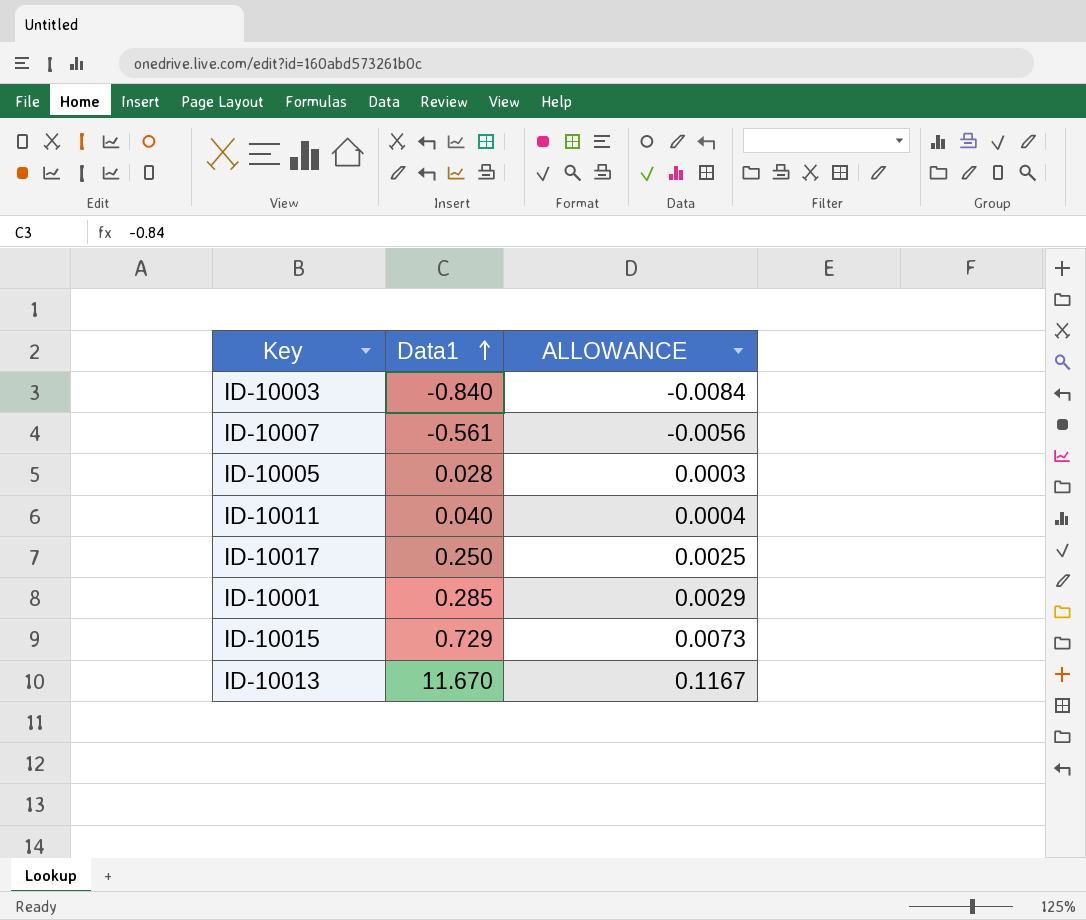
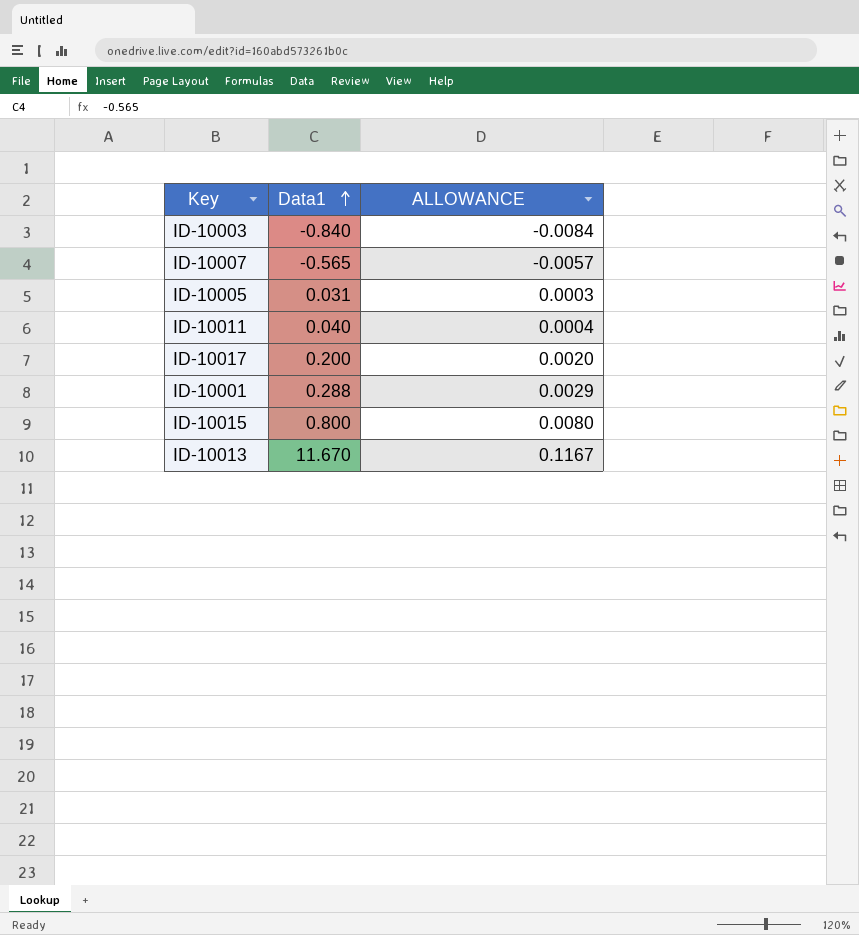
ID-10007 | Data1: -0.561 -> -0.565
ID-10007 | ALLOWANCE: -0.0056 -> -0.0057
ID-10005 | Data1: 0.028 -> 0.031
ID-10017 | Data1: 0.250 -> 0.200
ID-10017 | ALLOWANCE: 0.0025 -> 0.0020
ID-10001 | Data1: 0.285 -> 0.288
ID-10015 | Data1: 0.729 -> 0.800
ID-10015 | ALLOWANCE: 0.0073 -> 0.0080

